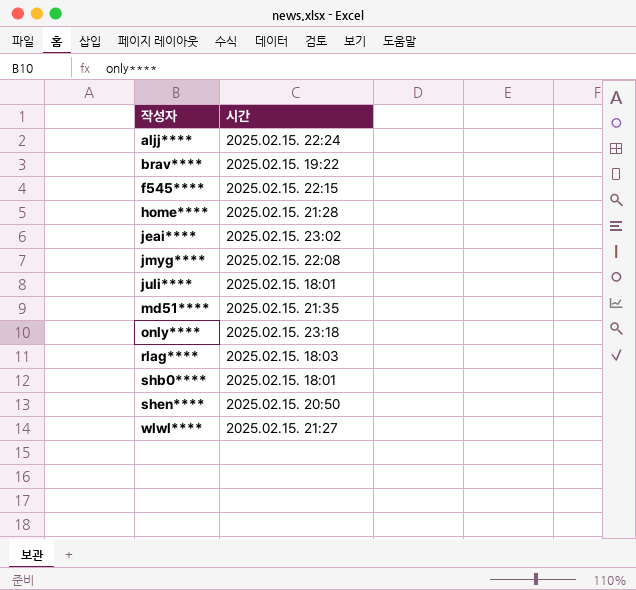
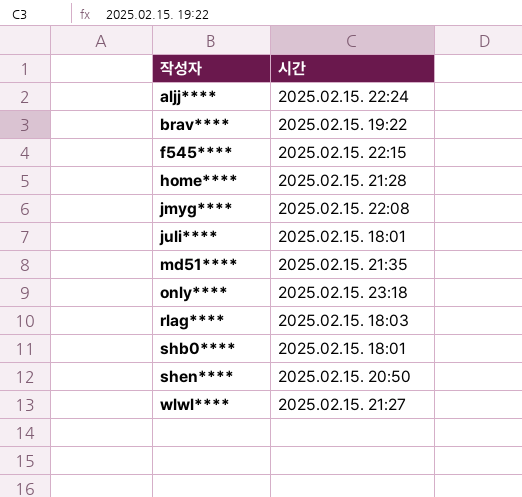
row jeai****: 2025.02.15. 23:02 -> none

